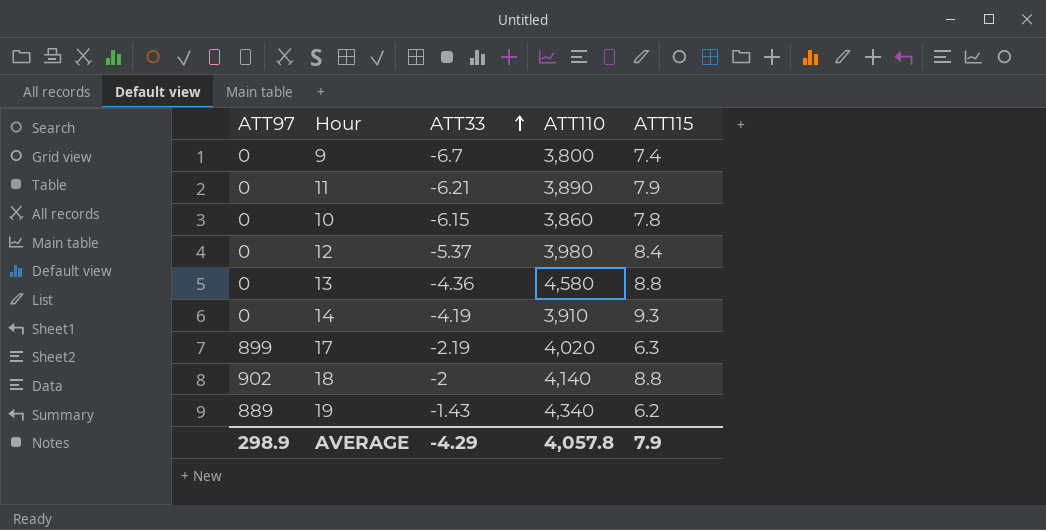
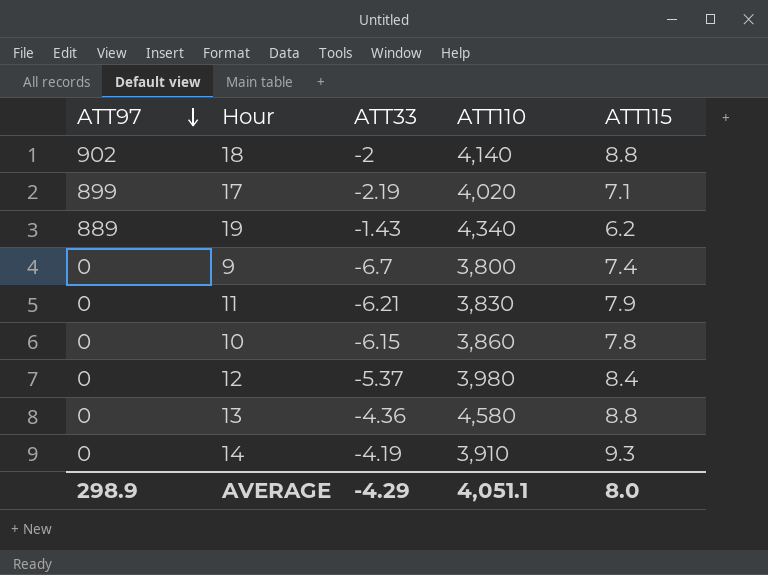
row order: ATT33 ascending -> ATT97 descending
17 | ATT115: 6.3 -> 7.1
11 | ATT110: 3,890 -> 3,830
AVERAGE | ATT110: 4,057.8 -> 4,051.1
AVERAGE | ATT115: 7.9 -> 8.0

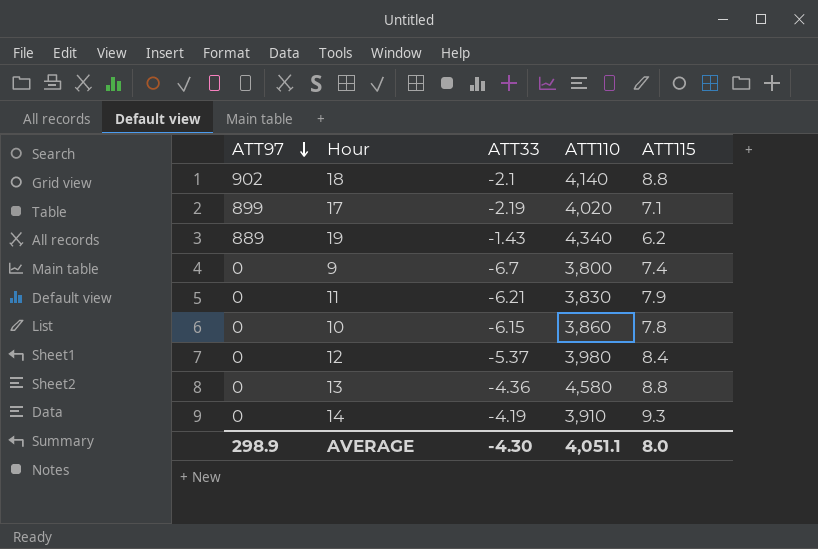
18 | ATT33: -2 -> -2.1
AVERAGE | ATT33: -4.29 -> -4.30

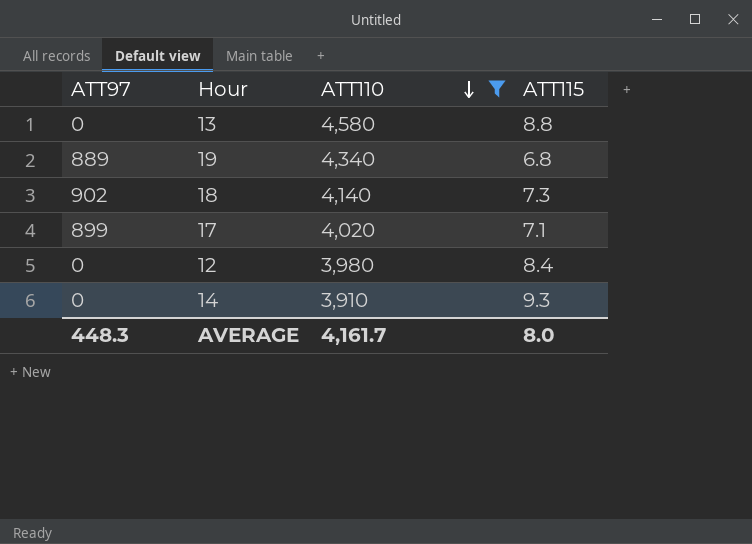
filter: none -> ATT110 >= 3,910
row order: ATT97 descending -> ATT110 descending
column ATT33 | position: 3 -> none
19 | ATT115: 6.2 -> 6.8
18 | ATT115: 8.8 -> 7.3
AVERAGE | ATT97: 298.9 -> 448.3
AVERAGE | ATT110: 4,051.1 -> 4,161.7

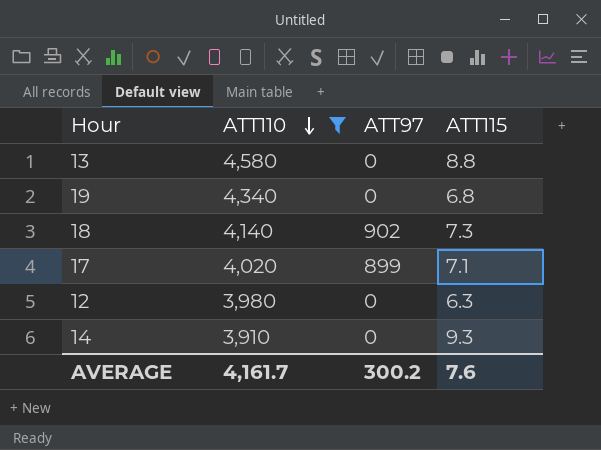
column ATT97 | position: 1 -> 3
19 | ATT97: 889 -> 0
12 | ATT115: 8.4 -> 6.3
AVERAGE | ATT97: 448.3 -> 300.2
AVERAGE | ATT115: 8.0 -> 7.6

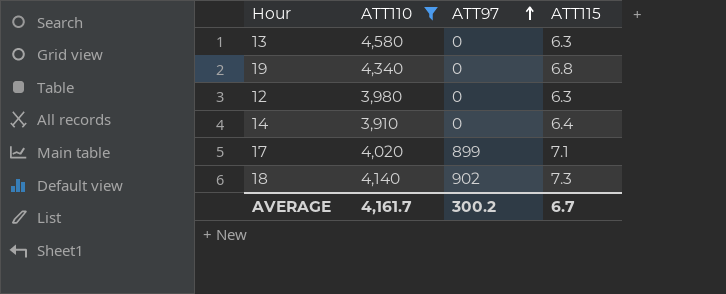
row order: ATT110 descending -> ATT97 ascending
13 | ATT115: 8.8 -> 6.3
14 | ATT115: 9.3 -> 6.4
AVERAGE | ATT115: 7.6 -> 6.7

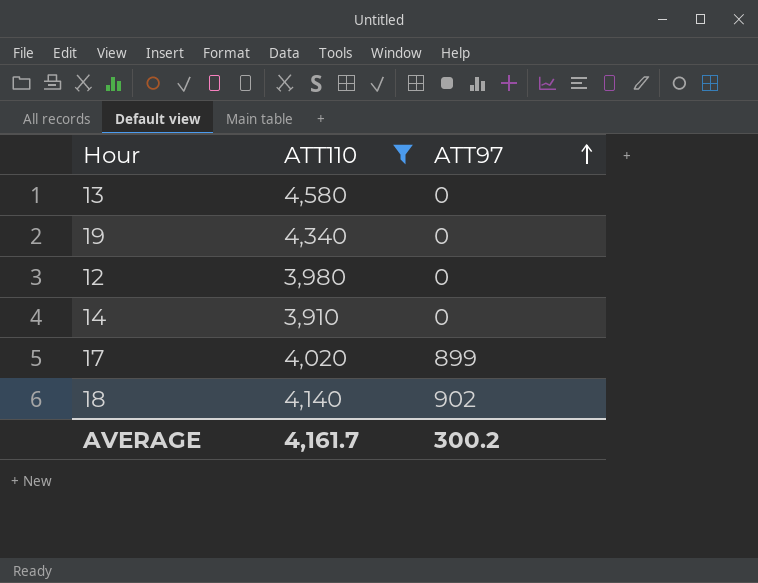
column ATT115 | position: 4 -> none

